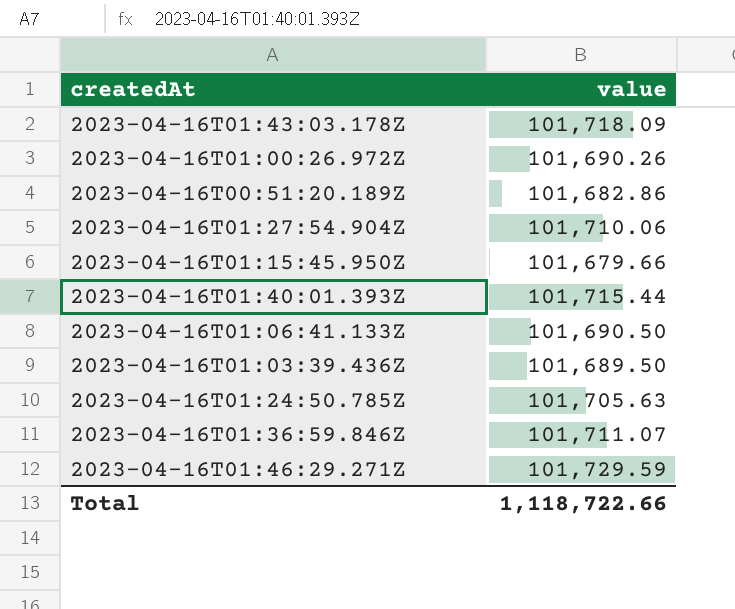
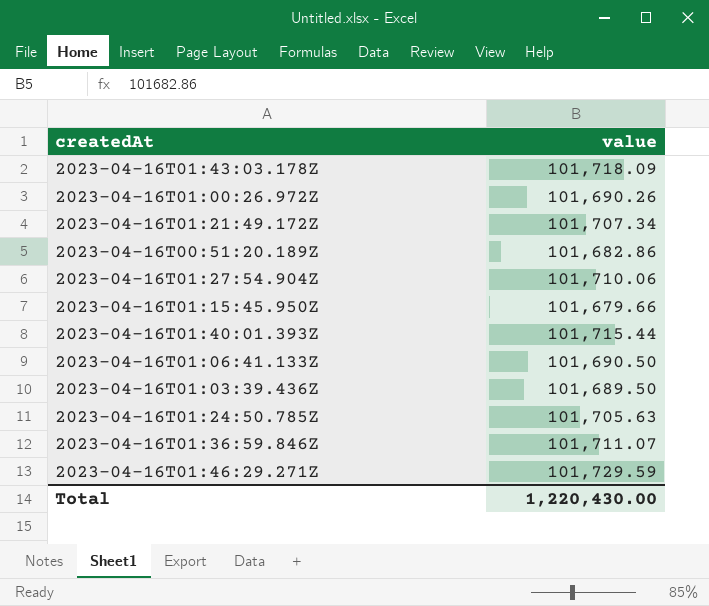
row 2023-04-16T01:21:49.172Z: none -> 101,707.34
Total | value: 1,118,722.66 -> 1,220,430.00

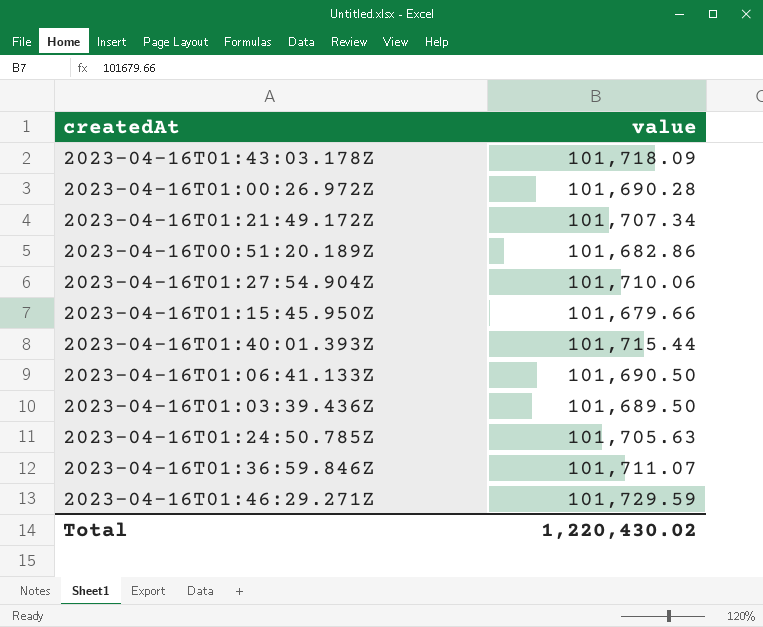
2023-04-16T01:00:26.972Z | value: 101,690.26 -> 101,690.28
Total | value: 1,220,430.00 -> 1,220,430.02

